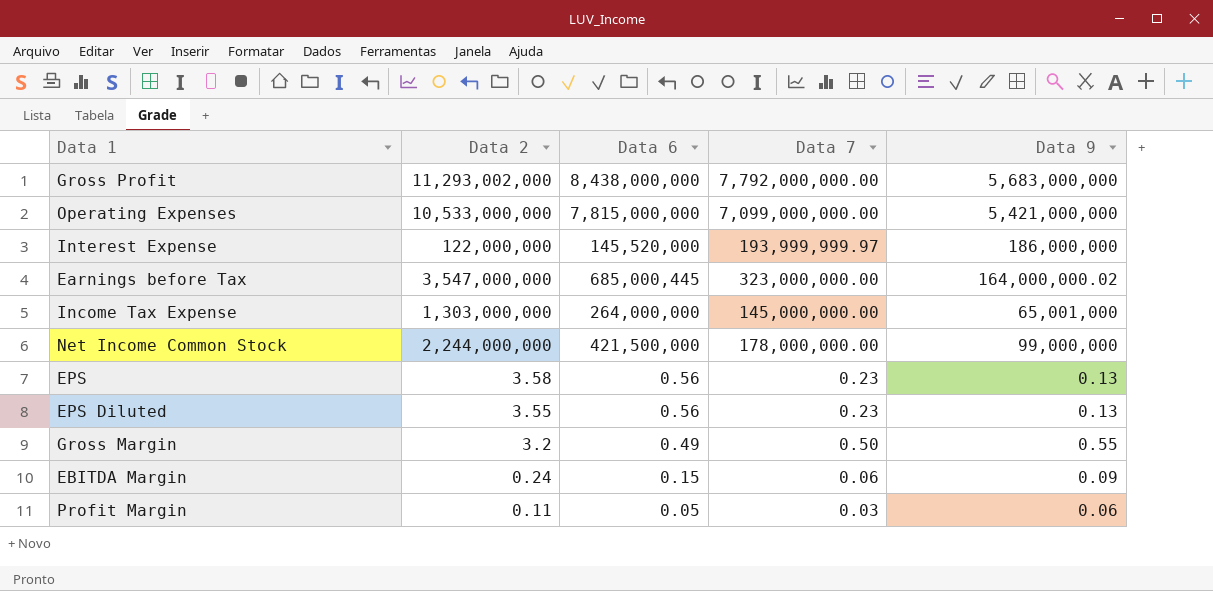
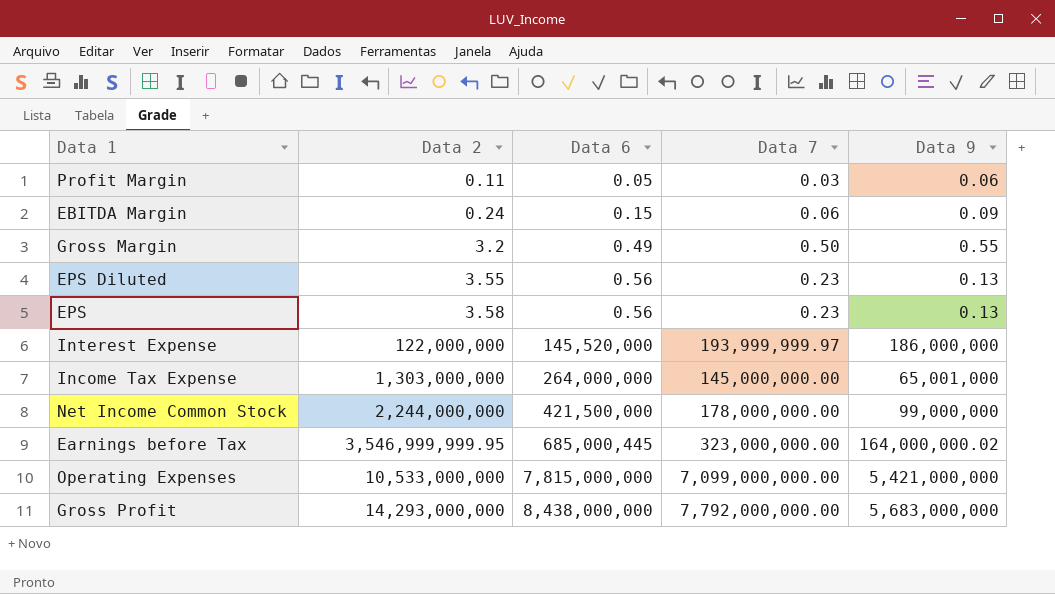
row order: none -> Data 2 ascending
Earnings before Tax | Data 2: 3,547,000,000 -> 3,546,999,999.95
Gross Profit | Data 2: 11,293,002,000 -> 14,293,000,000

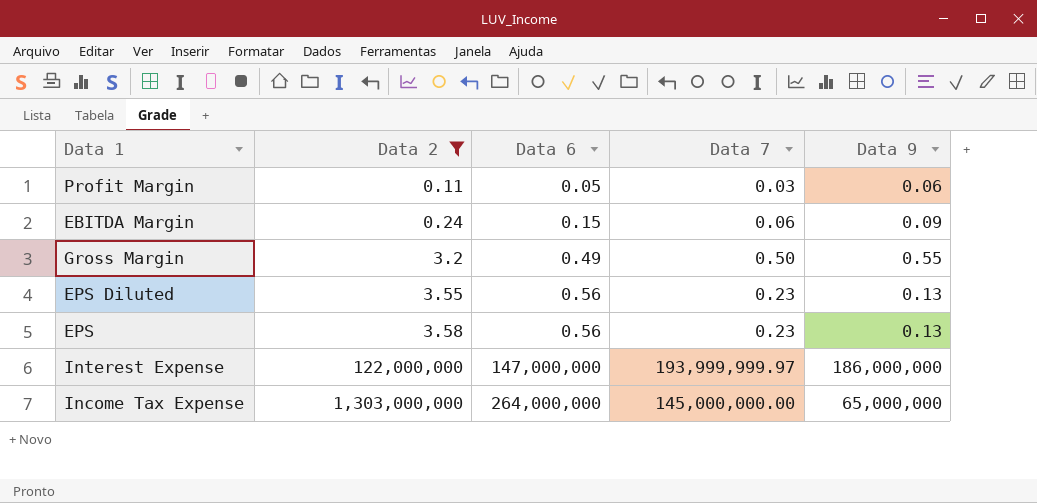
filter: none -> Data 2 <= 1,303,000,000
Interest Expense | Data 6: 145,520,000 -> 147,000,000
Income Tax Expense | Data 9: 65,001,000 -> 65,000,000

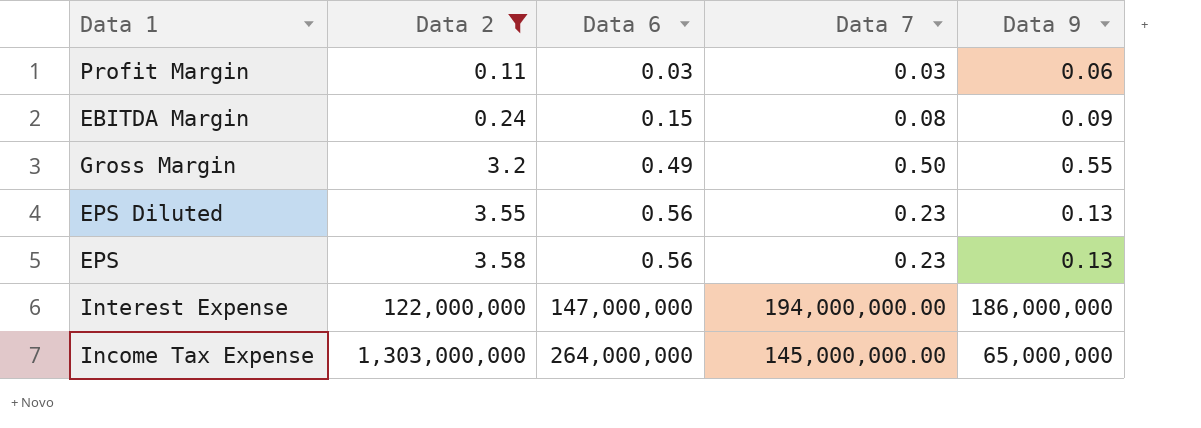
Profit Margin | Data 6: 0.05 -> 0.03
EBITDA Margin | Data 7: 0.06 -> 0.08
Interest Expense | Data 7: 193,999,999.97 -> 194,000,000.00

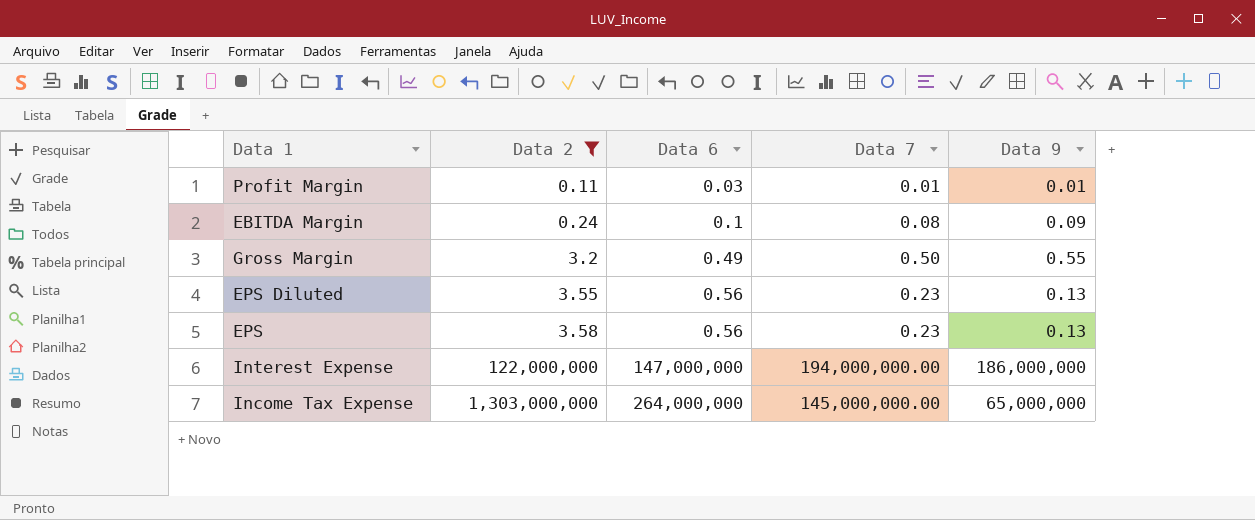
Profit Margin | Data 7: 0.03 -> 0.01
Profit Margin | Data 9: 0.06 -> 0.01
EBITDA Margin | Data 6: 0.15 -> 0.1

